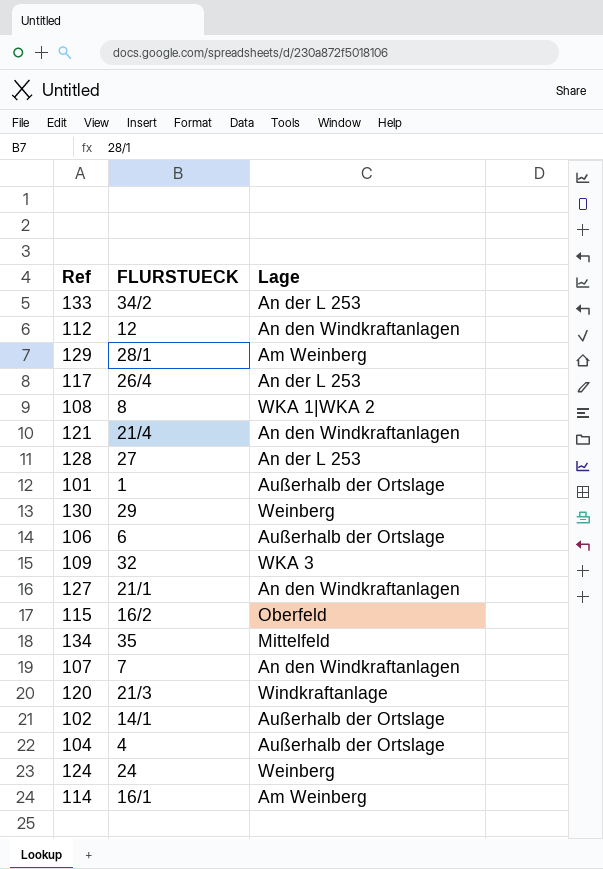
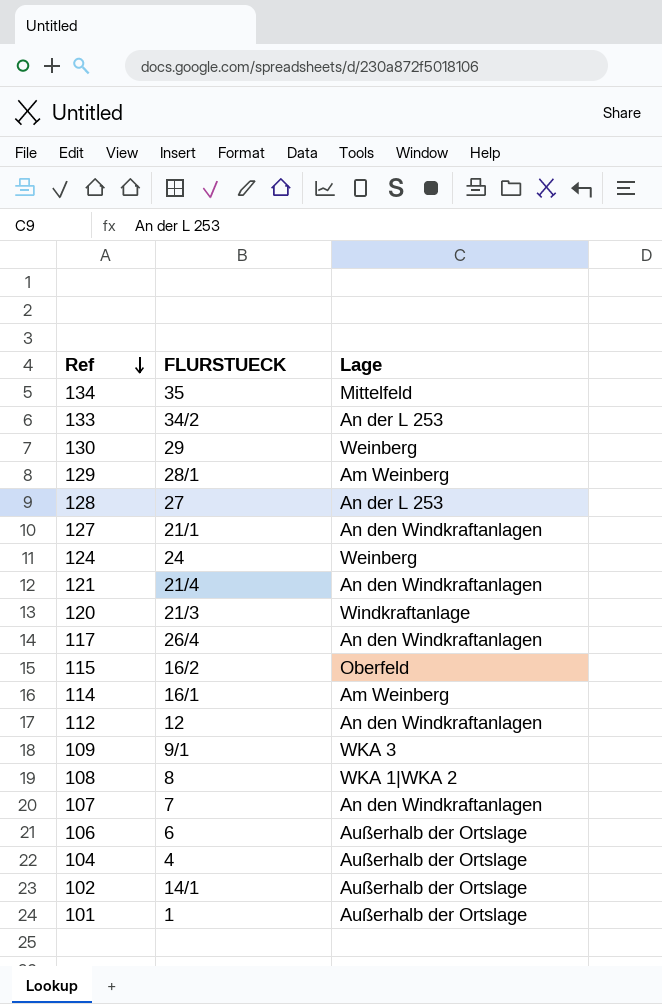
row order: none -> Ref descending
117 | Lage: An der L 253 -> An den Windkraftanlagen
109 | FLURSTUECK: 32 -> 9/1

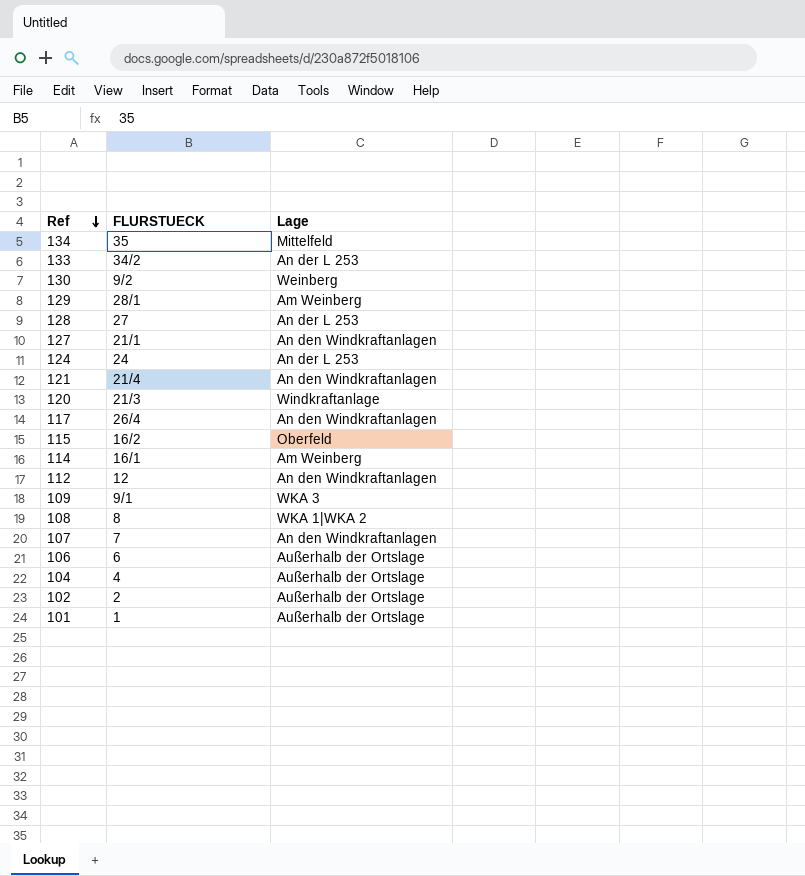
130 | FLURSTUECK: 29 -> 9/2
124 | Lage: Weinberg -> An der L 253
102 | FLURSTUECK: 14/1 -> 2

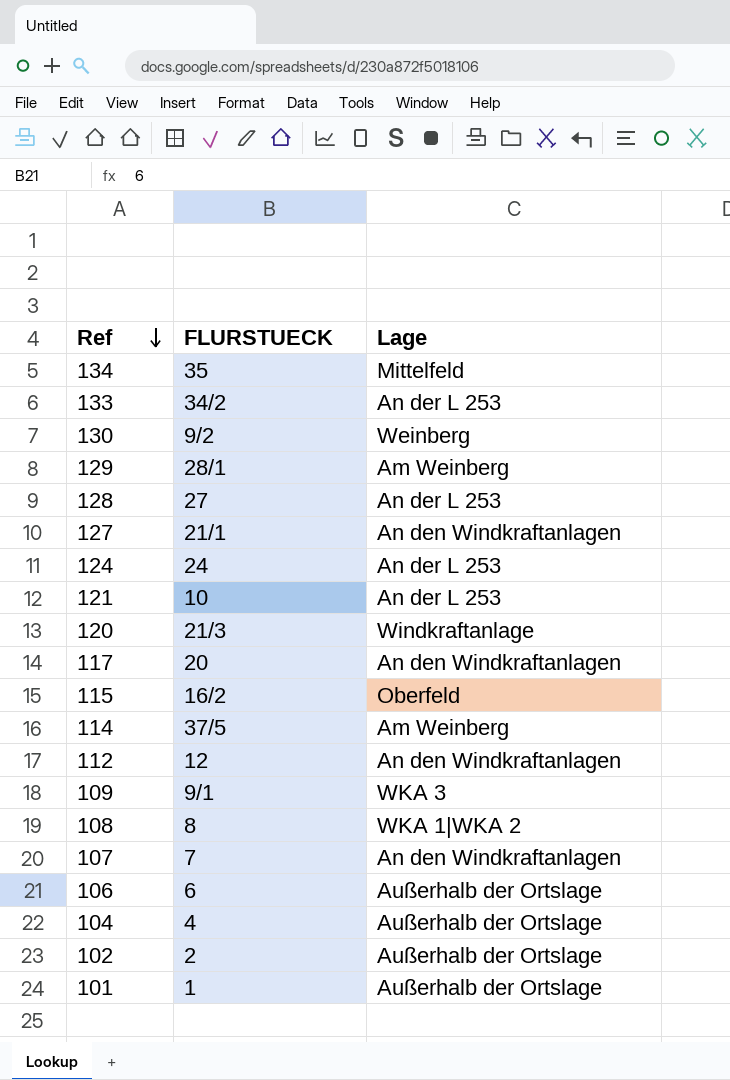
121 | FLURSTUECK: 21/4 -> 10
121 | Lage: An den Windkraftanlagen -> An der L 253
117 | FLURSTUECK: 26/4 -> 20
114 | FLURSTUECK: 16/1 -> 37/5

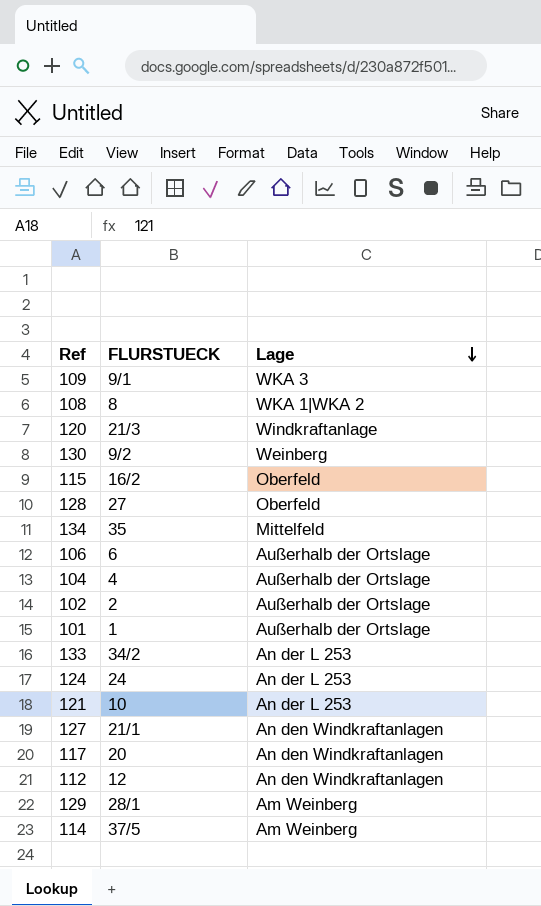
row order: Ref descending -> Lage descending
row 107: 7 | An den Windkraftanlagen -> none
128 | Lage: An der L 253 -> Oberfeld

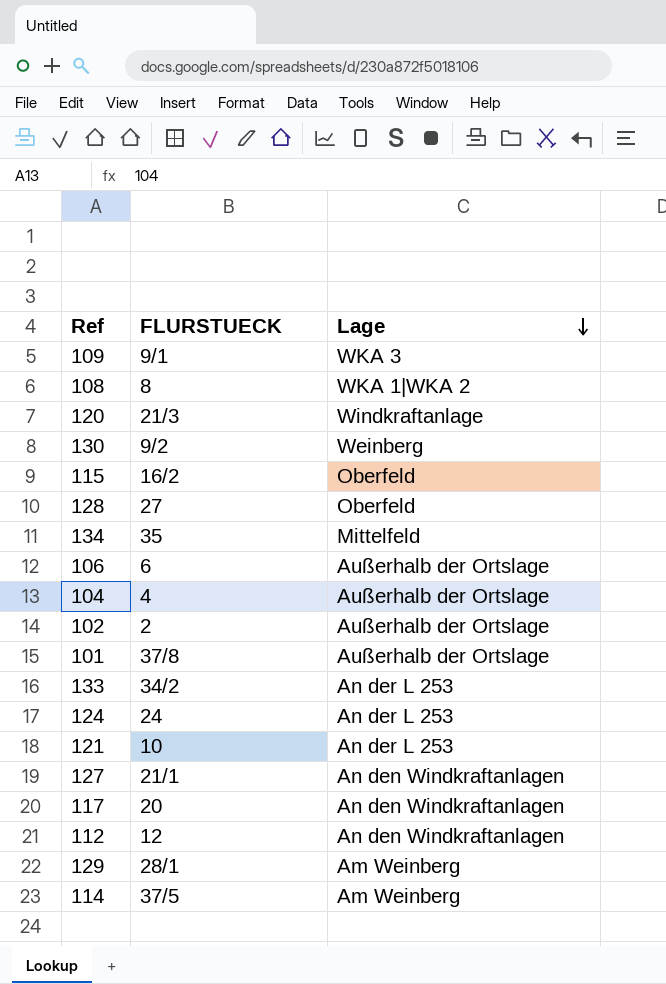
101 | FLURSTUECK: 1 -> 37/8

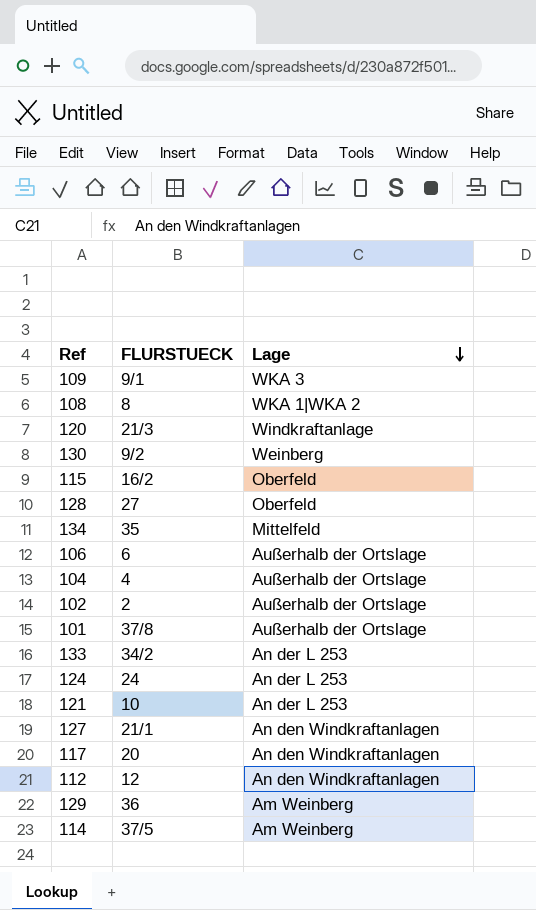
129 | FLURSTUECK: 28/1 -> 36

